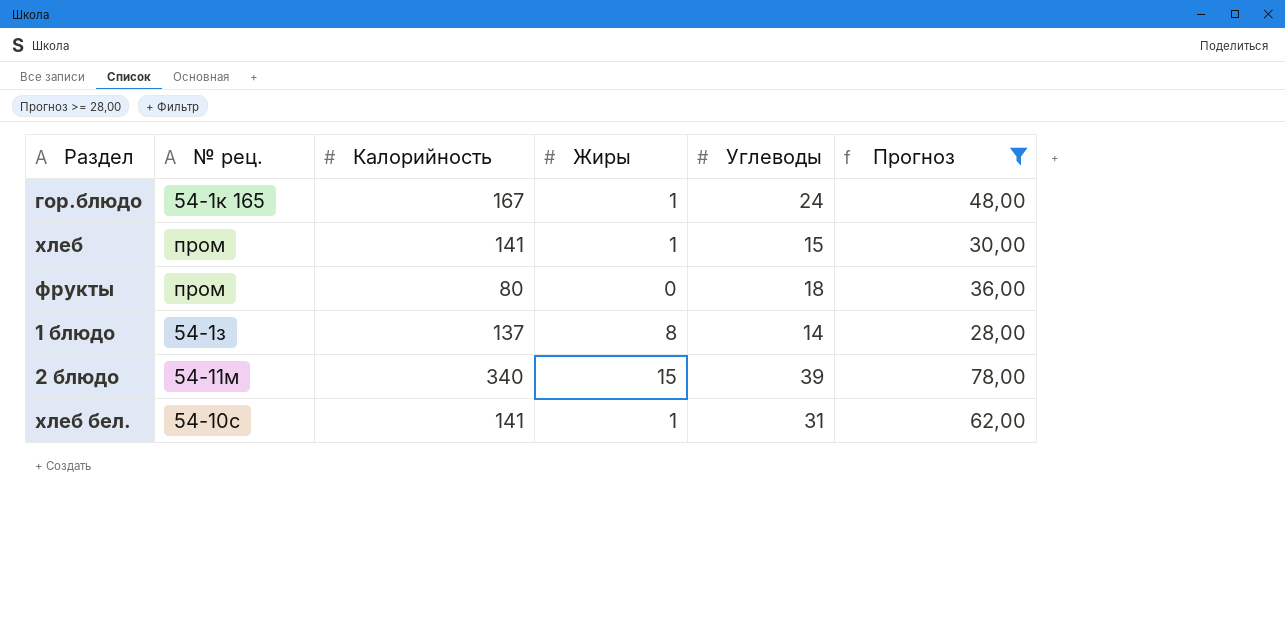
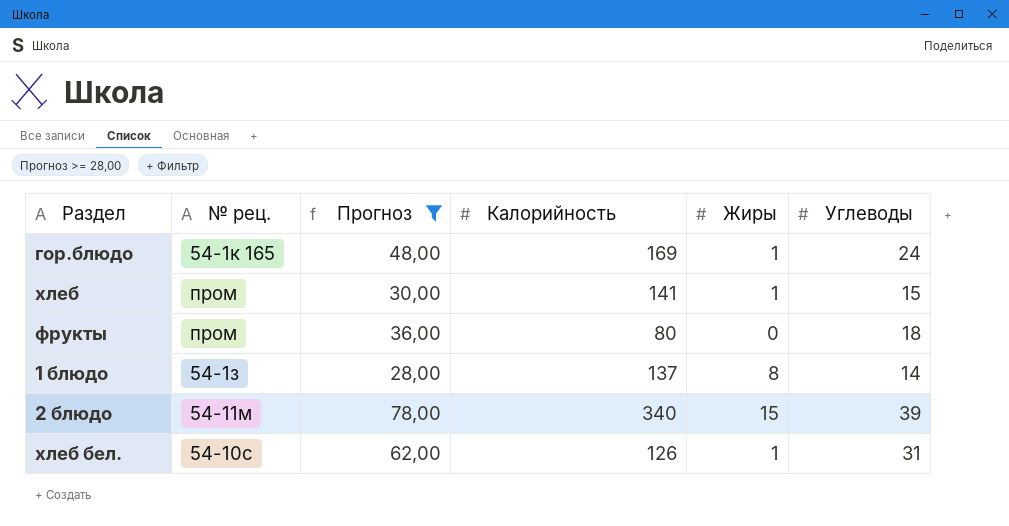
column Прогноз | position: 6 -> 3
гор.блюдо | Калорийность: 167 -> 169
хлеб бел. | Калорийность: 141 -> 126

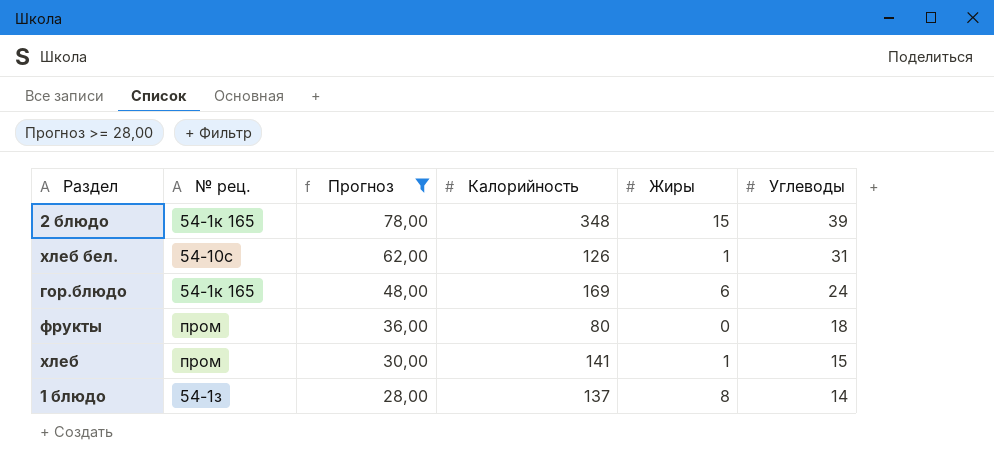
row order: none -> Прогноз descending
2 блюдо | № рец.: 54-11м -> 54-1к 165
2 блюдо | Калорийность: 340 -> 348
гор.блюдо | Жиры: 1 -> 6

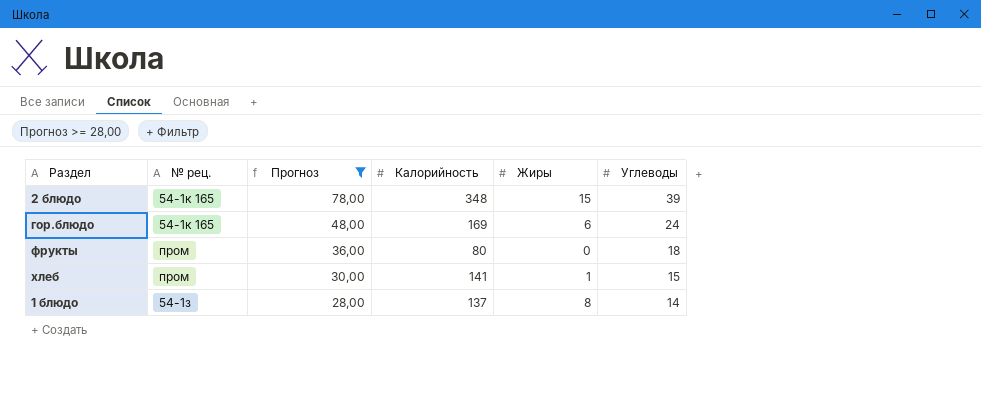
row хлеб бел.: 54-10с | 62,00 | 126 | 1 | 31 -> none

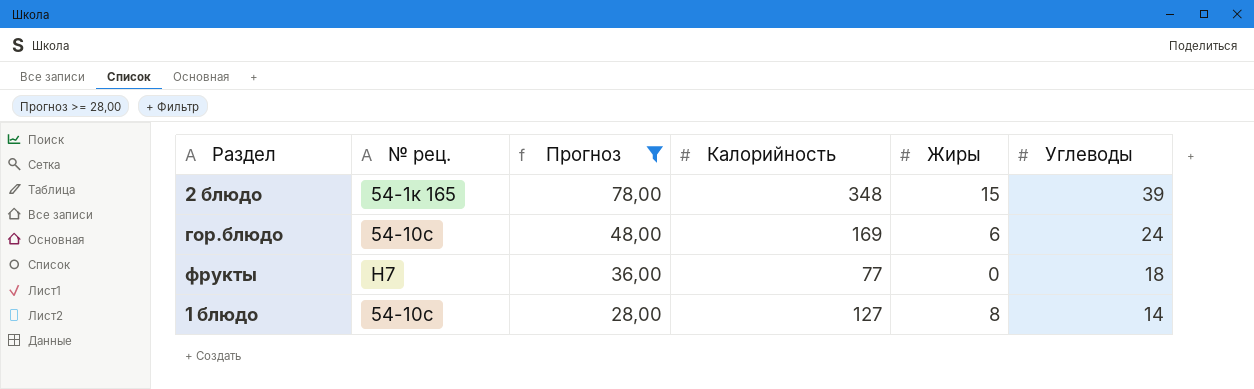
row хлеб: пром | 30,00 | 141 | 1 | 15 -> none
гор.блюдо | № рец.: 54-1к 165 -> 54-10с
фрукты | № рец.: пром -> Н7
фрукты | Калорийность: 80 -> 77
1 блюдо | № рец.: 54-1з -> 54-10с
1 блюдо | Калорийность: 137 -> 127

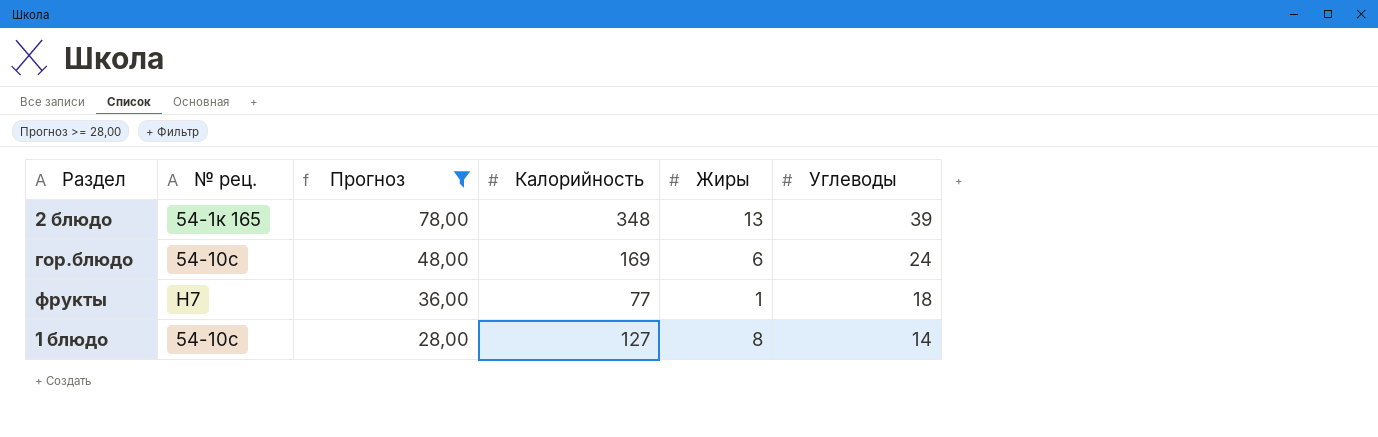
2 блюдо | Жиры: 15 -> 13
фрукты | Жиры: 0 -> 1

